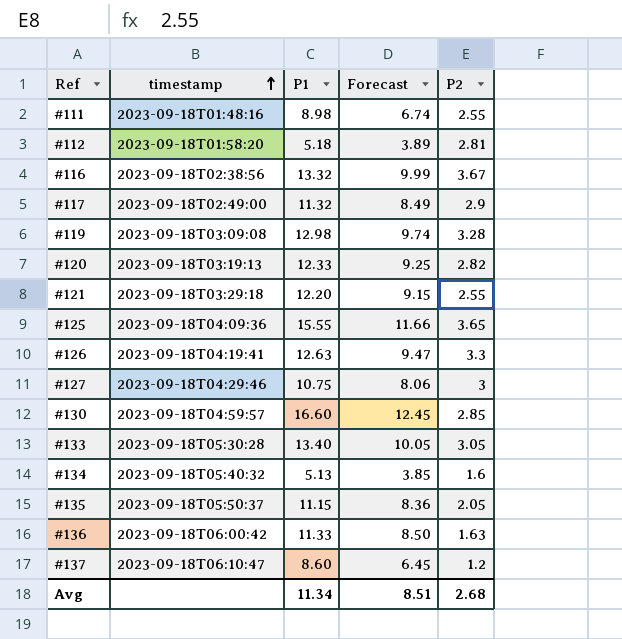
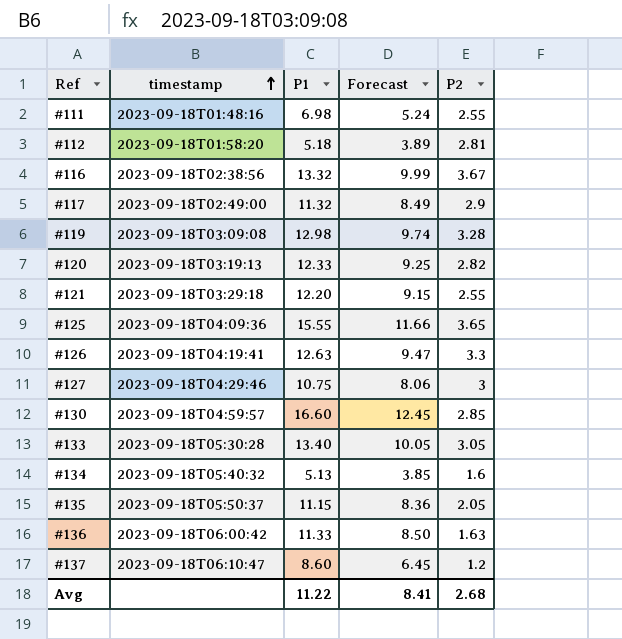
#111 | P1: 8.98 -> 6.98
#111 | Forecast: 6.74 -> 5.24
Avg | P1: 11.34 -> 11.22
Avg | Forecast: 8.51 -> 8.41

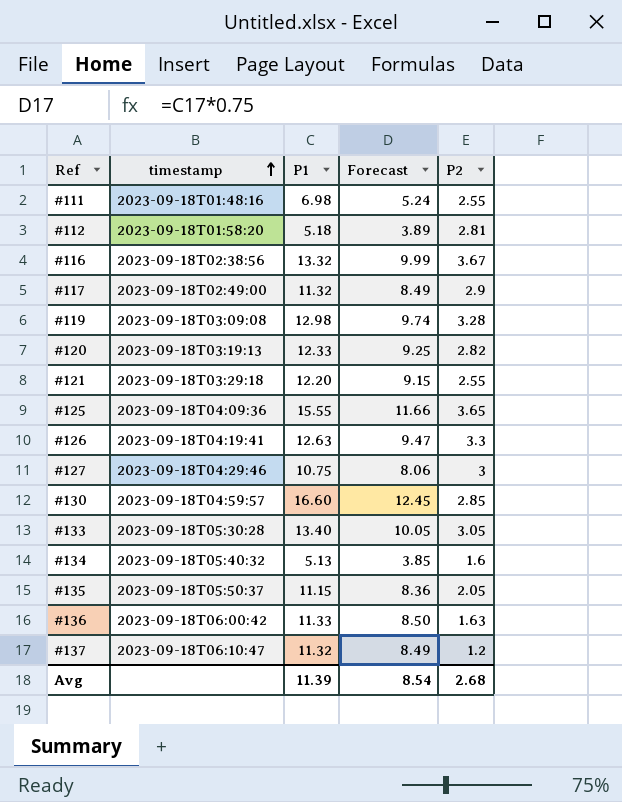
#137 | P1: 8.60 -> 11.32
#137 | Forecast: 6.45 -> 8.49
Avg | P1: 11.22 -> 11.39
Avg | Forecast: 8.41 -> 8.54

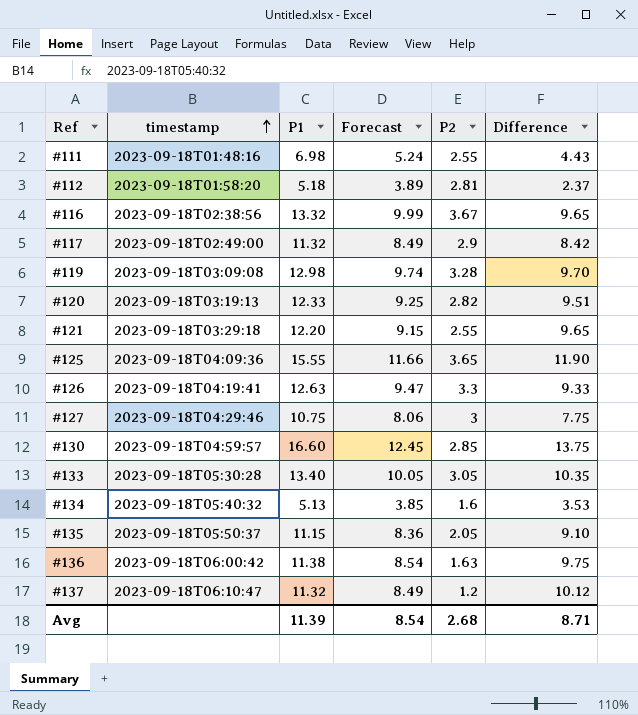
column Difference | formula: none -> [P1] - [P2]
#136 | P1: 11.33 -> 11.38
#136 | Forecast: 8.50 -> 8.54

